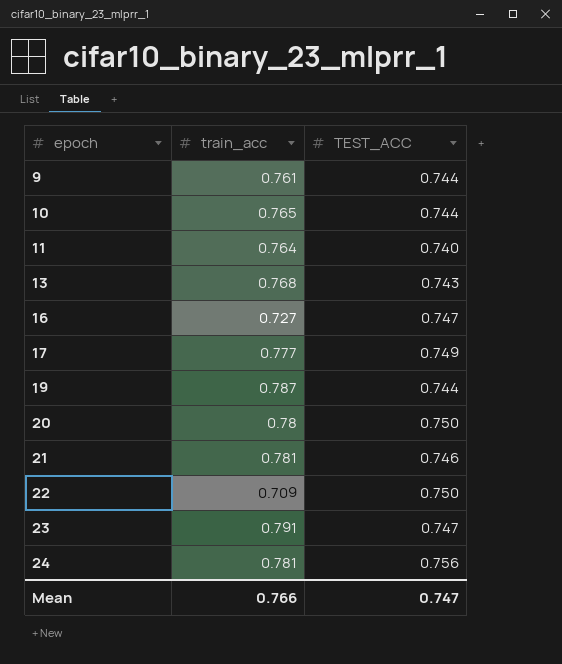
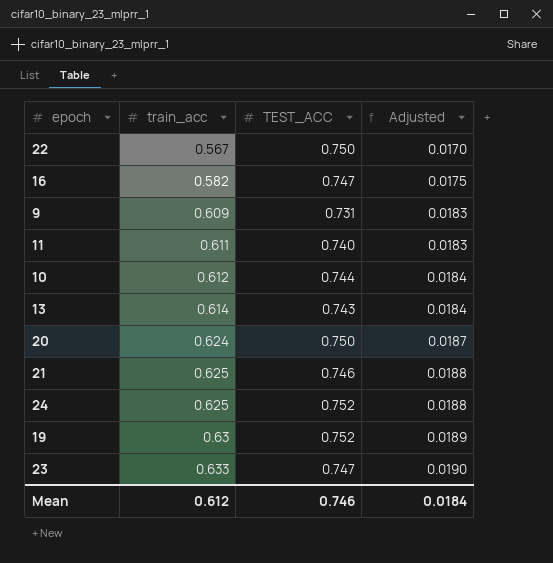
row order: epoch ascending -> train_acc ascending
column Adjusted | formula: none -> [train_acc] * 0.03
row 17: 0.777 | 0.749 -> none
22 | train_acc: 0.709 -> 0.567
16 | train_acc: 0.727 -> 0.582
9 | train_acc: 0.761 -> 0.609
9 | TEST_ACC: 0.744 -> 0.731
11 | train_acc: 0.764 -> 0.611
10 | train_acc: 0.765 -> 0.612
13 | train_acc: 0.768 -> 0.614
20 | train_acc: 0.78 -> 0.624
21 | train_acc: 0.781 -> 0.625
24 | train_acc: 0.781 -> 0.625
24 | TEST_ACC: 0.756 -> 0.752
19 | train_acc: 0.787 -> 0.63
19 | TEST_ACC: 0.744 -> 0.752
23 | train_acc: 0.791 -> 0.633
Mean | train_acc: 0.766 -> 0.612
Mean | TEST_ACC: 0.747 -> 0.746

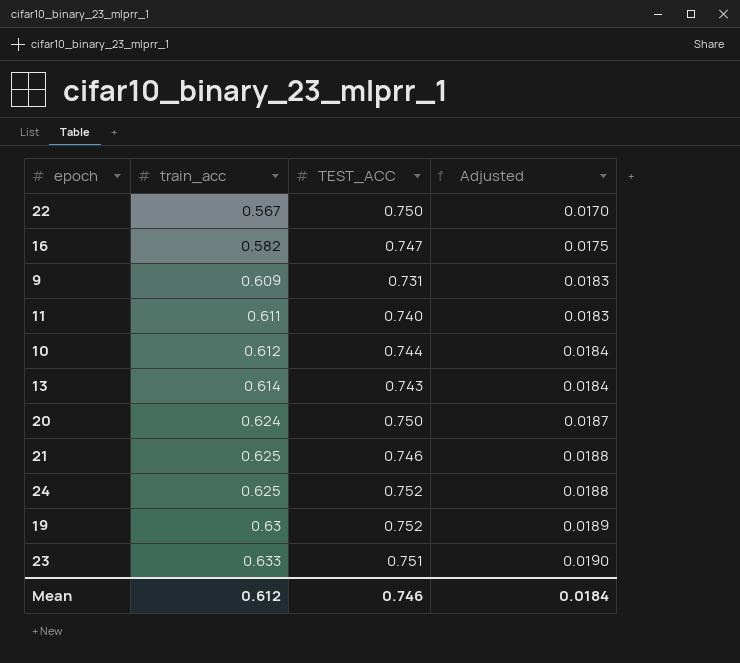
23 | TEST_ACC: 0.747 -> 0.751

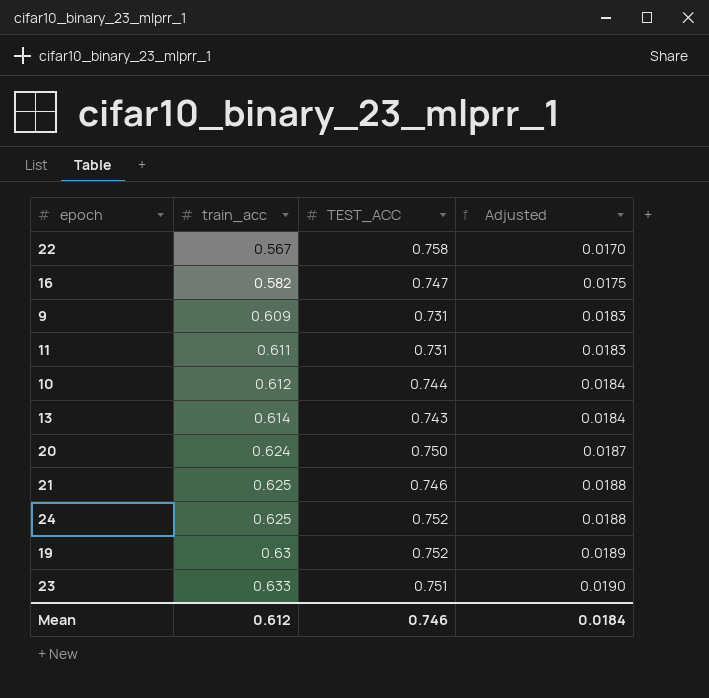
22 | TEST_ACC: 0.750 -> 0.758
11 | TEST_ACC: 0.740 -> 0.731

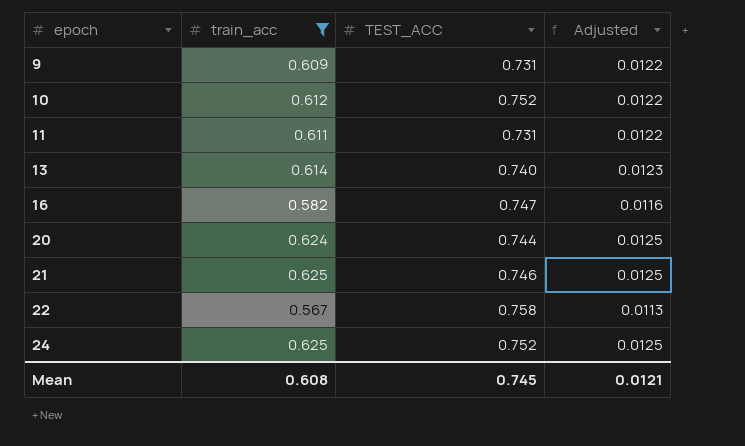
filter: none -> train_acc <= 0.625
row order: train_acc ascending -> epoch ascending
column Adjusted | formula: [train_acc] * 0.03 -> [train_acc] * 0.02
10 | TEST_ACC: 0.744 -> 0.752
13 | TEST_ACC: 0.743 -> 0.740
20 | TEST_ACC: 0.750 -> 0.744
Mean | train_acc: 0.612 -> 0.608
Mean | TEST_ACC: 0.746 -> 0.745
Mean | Adjusted: 0.0184 -> 0.0121

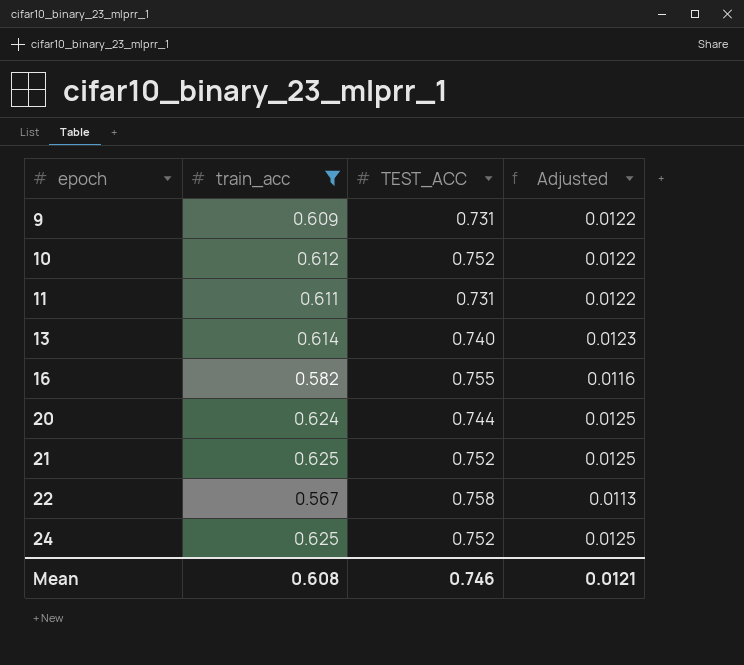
16 | TEST_ACC: 0.747 -> 0.755
21 | TEST_ACC: 0.746 -> 0.752
Mean | TEST_ACC: 0.745 -> 0.746

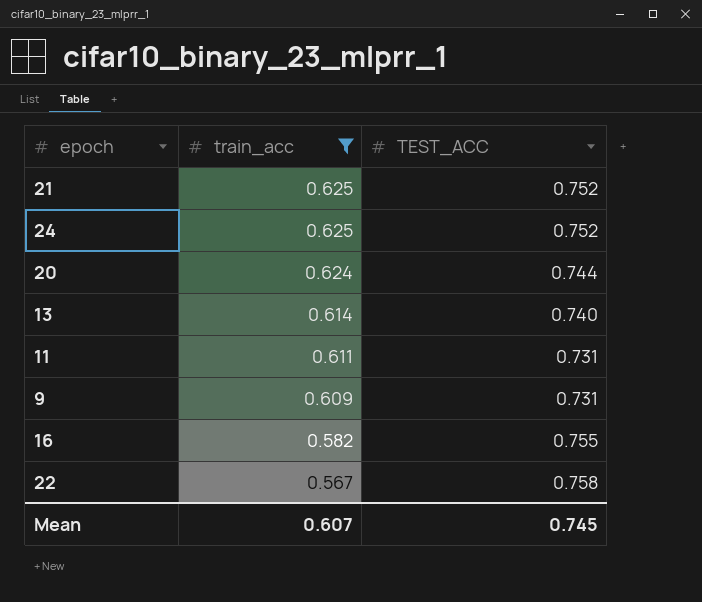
row order: epoch ascending -> train_acc descending
column Adjusted | formula: [train_acc] * 0.02 -> none
row 10: 0.612 | 0.752 | 0.0122 -> none
Mean | train_acc: 0.608 -> 0.607
Mean | TEST_ACC: 0.746 -> 0.745

